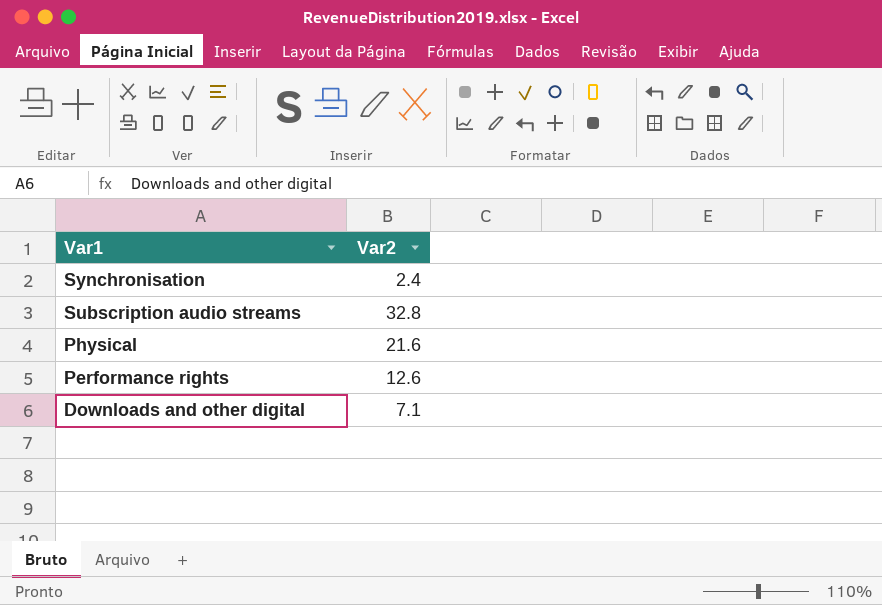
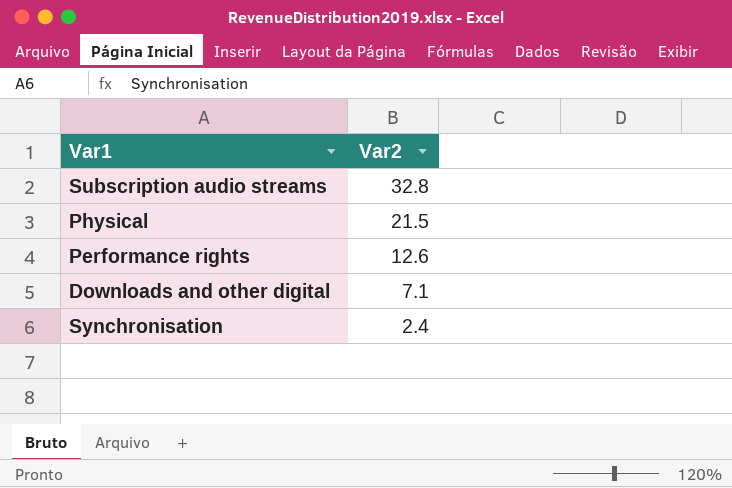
row order: Var1 descending -> Var2 descending
Physical | Var2: 21.6 -> 21.5

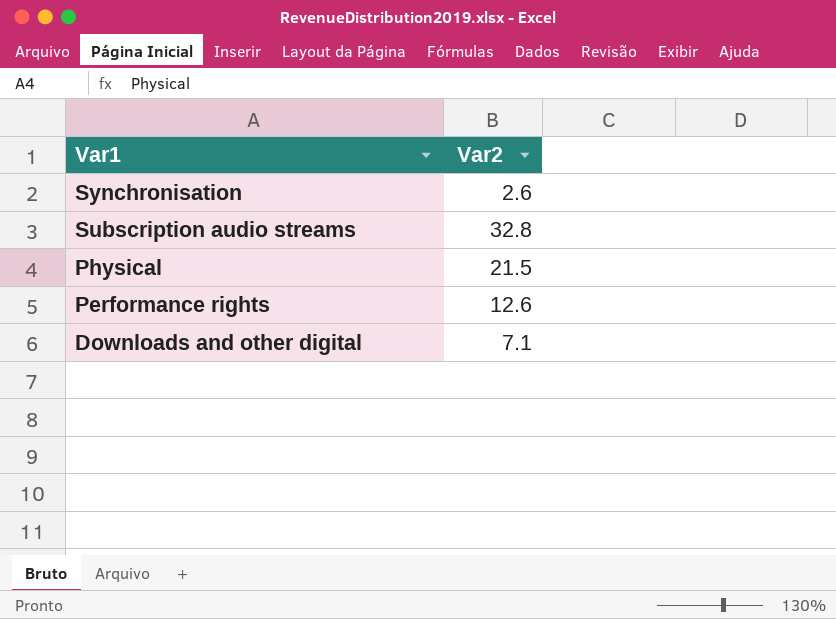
row order: Var2 descending -> Var1 descending
Synchronisation | Var2: 2.4 -> 2.6

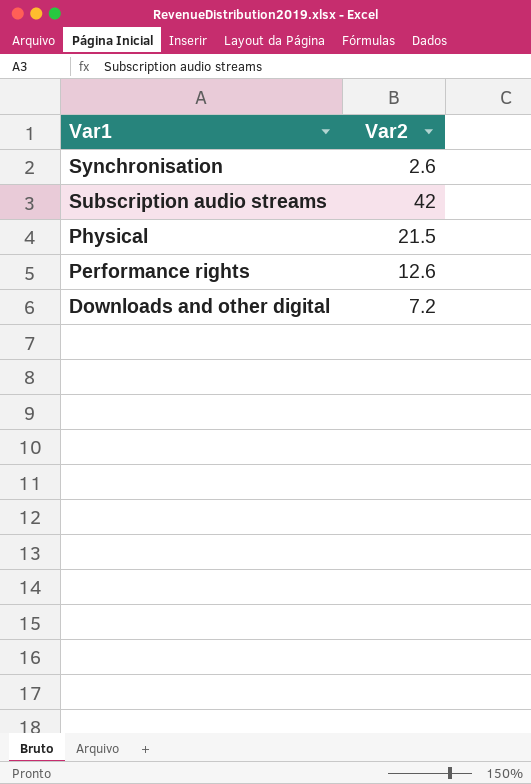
Subscription audio streams | Var2: 32.8 -> 42
Downloads and other digital | Var2: 7.1 -> 7.2

